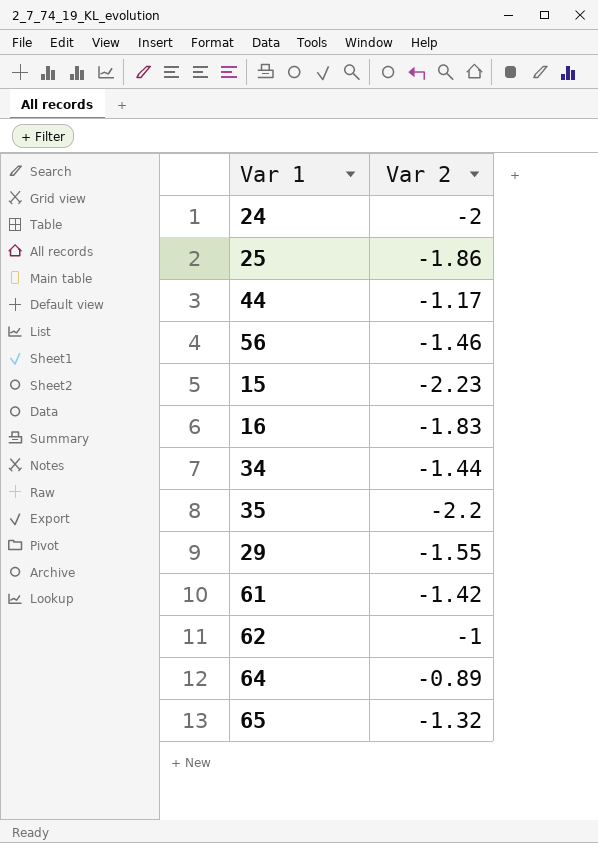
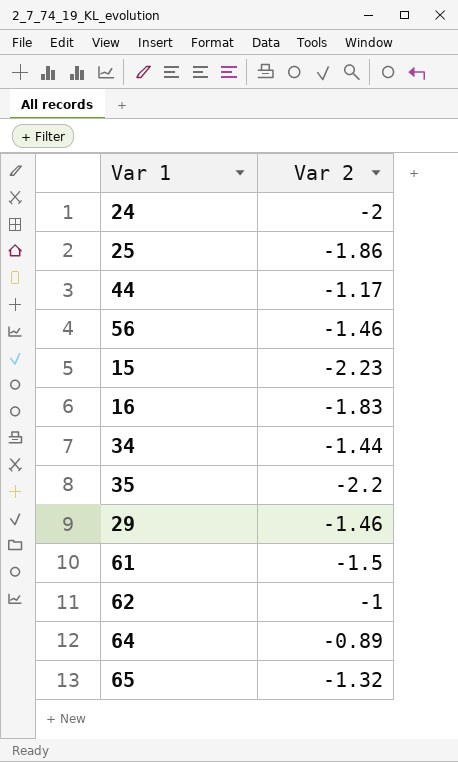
29 | Var 2: -1.55 -> -1.46
61 | Var 2: -1.42 -> -1.5

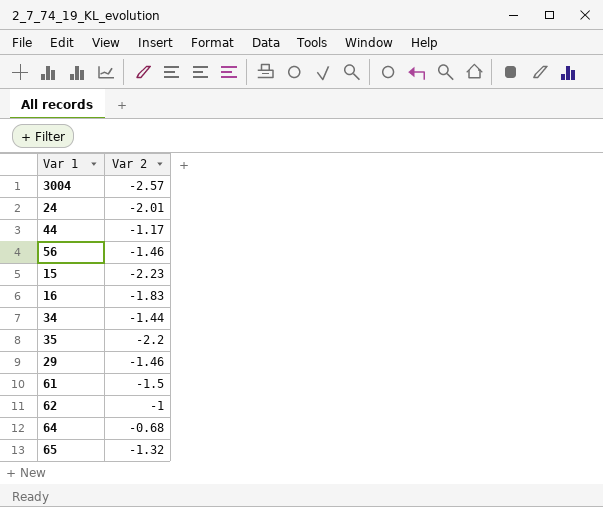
row 25: -1.86 -> none
row 3004: none -> -2.57
24 | Var 2: -2 -> -2.01
64 | Var 2: -0.89 -> -0.68

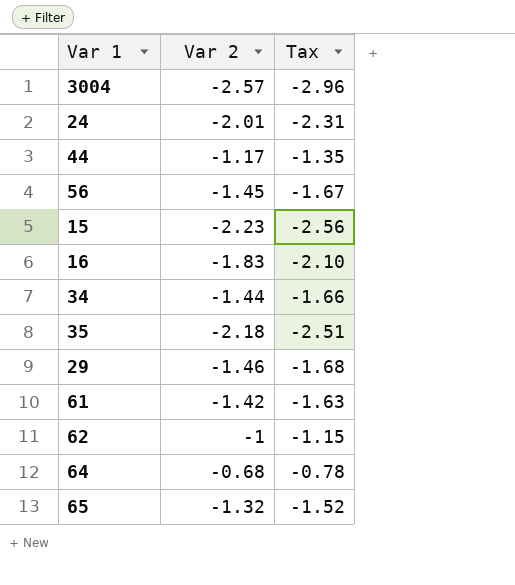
column Tax | formula: none -> [Var 2] * 1.15
56 | Var 2: -1.46 -> -1.45
35 | Var 2: -2.2 -> -2.18
61 | Var 2: -1.5 -> -1.42

